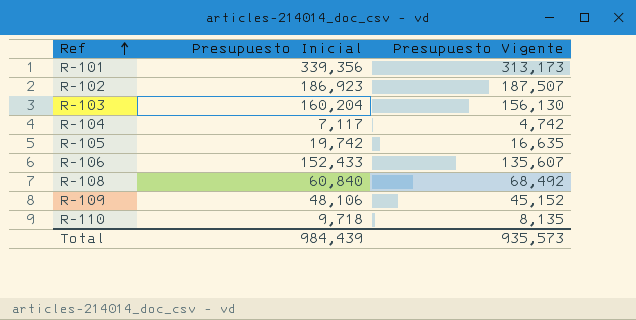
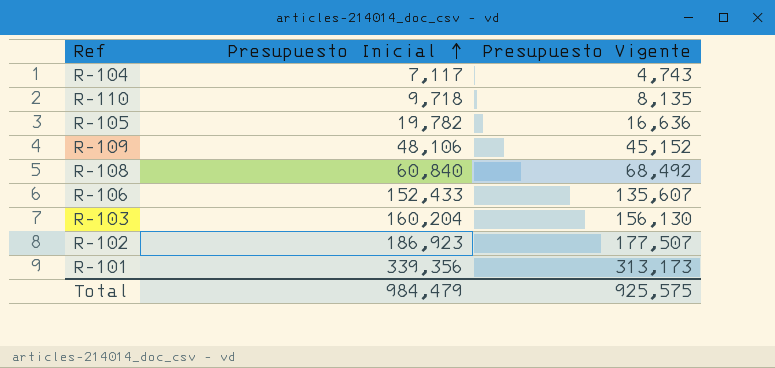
row order: Ref ascending -> Presupuesto Inicial ascending
R-104 | Presupuesto Vigente: 4,742 -> 4,743
R-105 | Presupuesto Inicial: 19,742 -> 19,782
R-105 | Presupuesto Vigente: 16,635 -> 16,636
R-102 | Presupuesto Vigente: 187,507 -> 177,507
Total | Presupuesto Inicial: 984,439 -> 984,479
Total | Presupuesto Vigente: 935,573 -> 925,575

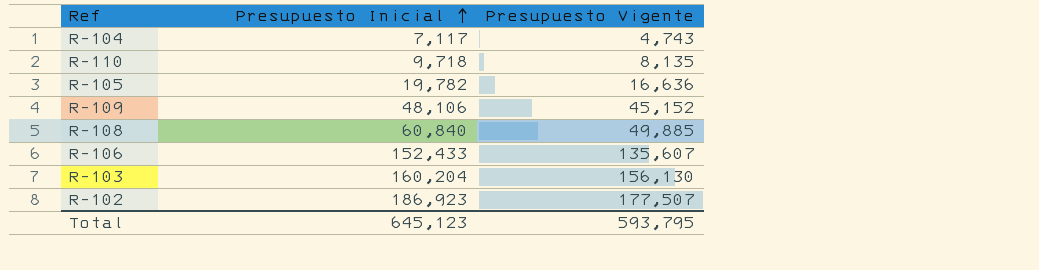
row R-101: 339,356 | 313,173 -> none
R-108 | Presupuesto Vigente: 68,492 -> 49,885
Total | Presupuesto Inicial: 984,479 -> 645,123
Total | Presupuesto Vigente: 925,575 -> 593,795

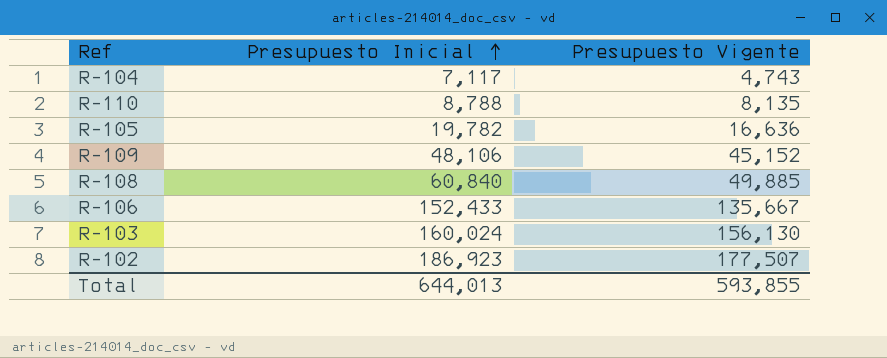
R-110 | Presupuesto Inicial: 9,718 -> 8,788
R-106 | Presupuesto Vigente: 135,607 -> 135,667
R-103 | Presupuesto Inicial: 160,204 -> 160,024
Total | Presupuesto Inicial: 645,123 -> 644,013
Total | Presupuesto Vigente: 593,795 -> 593,855

